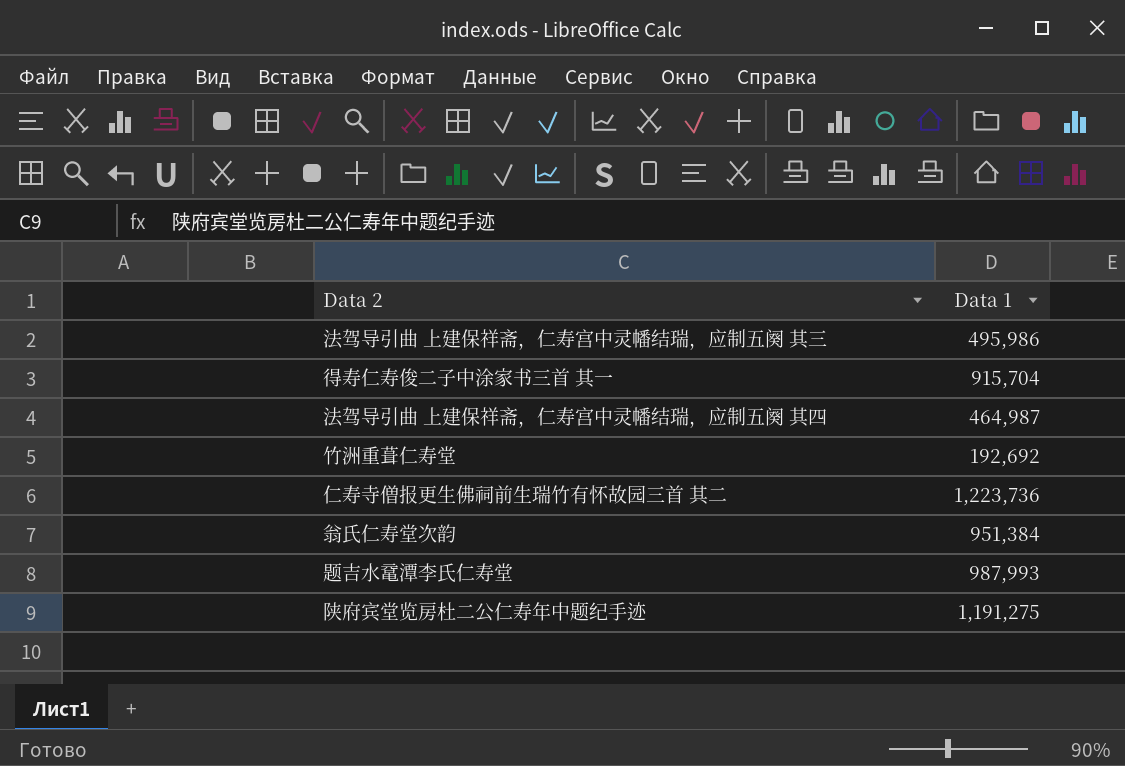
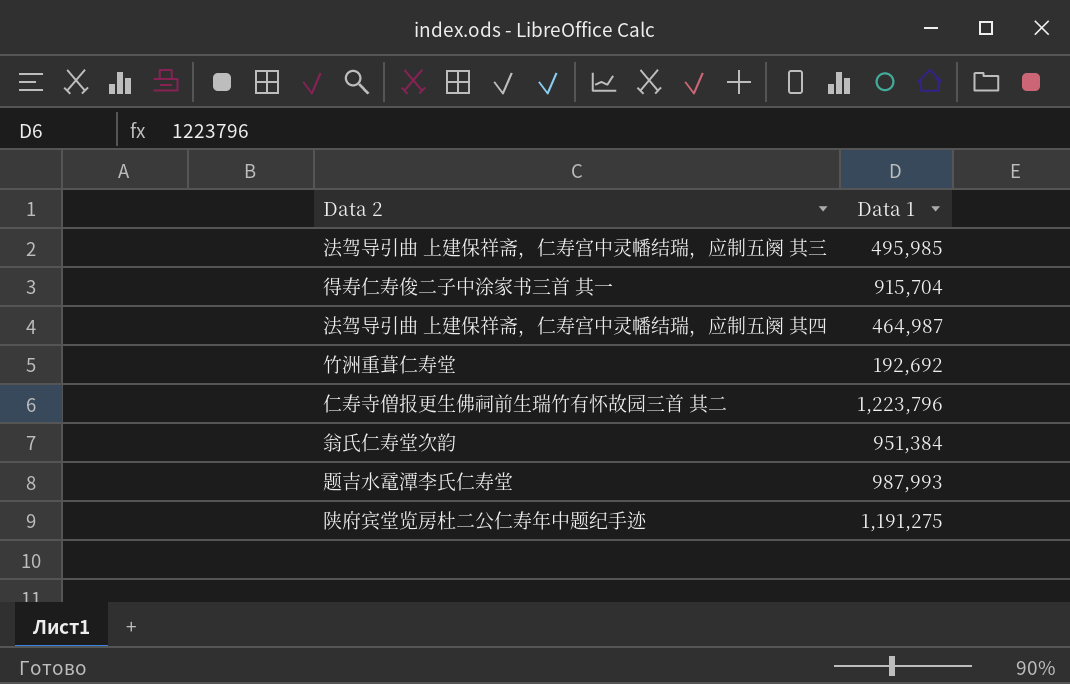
法驾导引曲 上建保祥斋，仁寿宫中灵幡结瑞，应制五阕 其三 | Data 1: 495,986 -> 495,985
仁寿寺僧报更生佛祠前生瑞竹有怀故园三首 其二 | Data 1: 1,223,736 -> 1,223,796

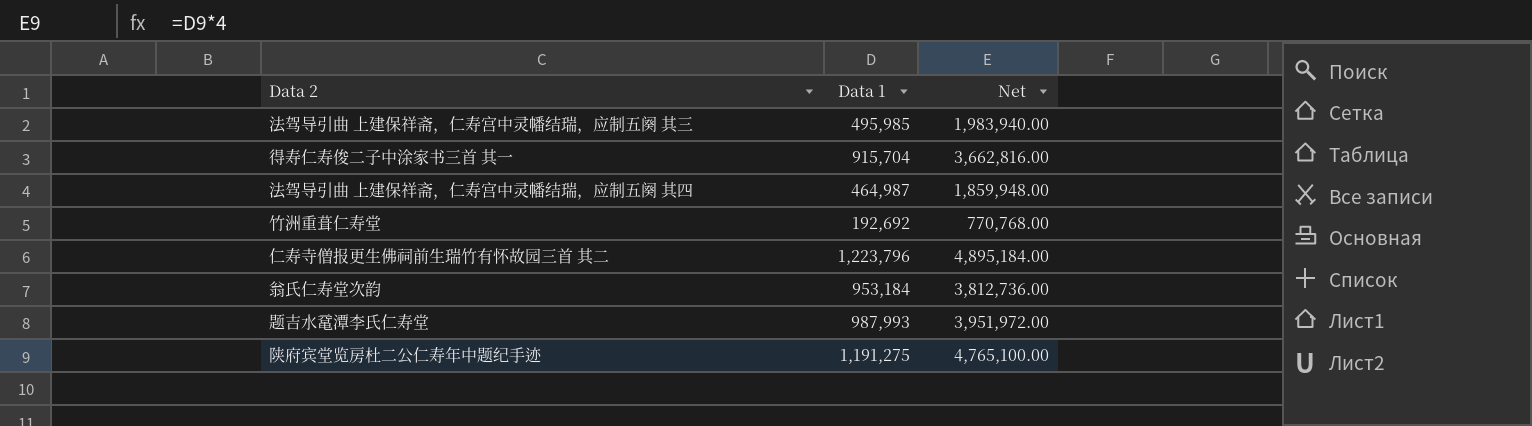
column Net | formula: none -> [Data 1] * 4
翁氏仁寿堂次韵 | Data 1: 951,384 -> 953,184

